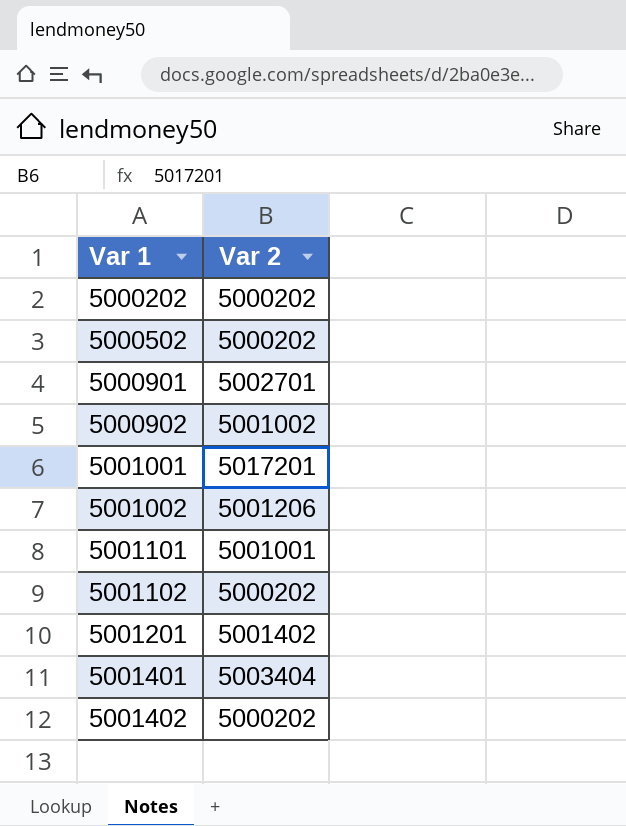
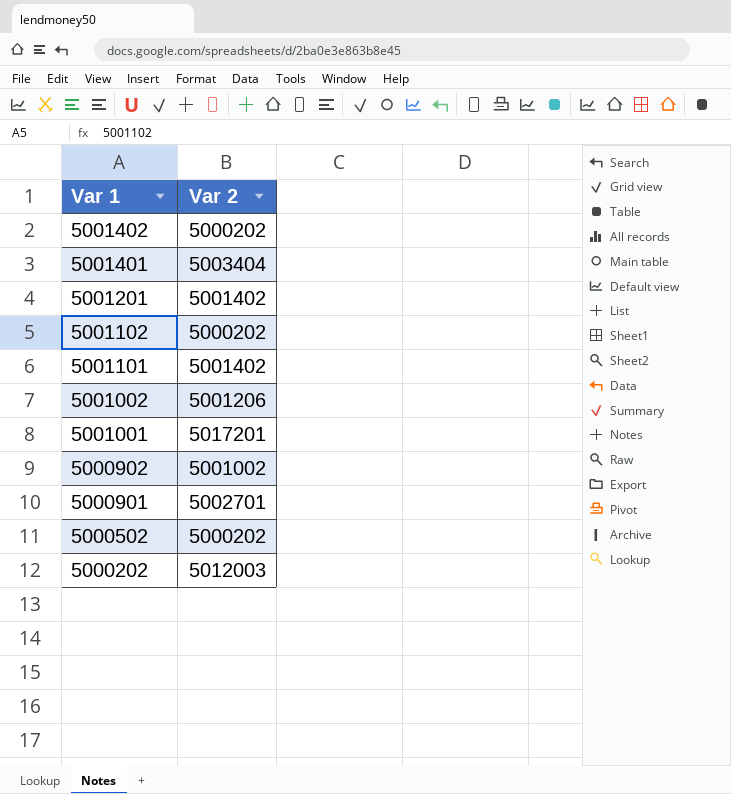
row order: Var 1 ascending -> Var 1 descending
5001101 | Var 2: 5001001 -> 5001402
5000202 | Var 2: 5000202 -> 5012003

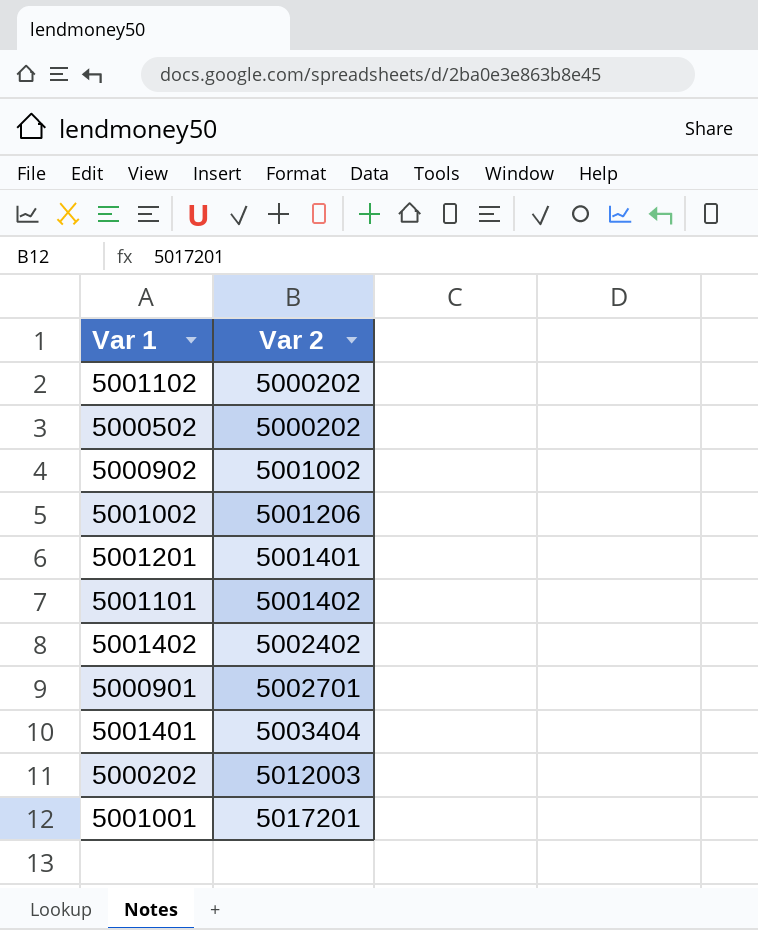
row order: Var 1 descending -> Var 2 ascending
5001201 | Var 2: 5001402 -> 5001401
5001402 | Var 2: 5000202 -> 5002402

